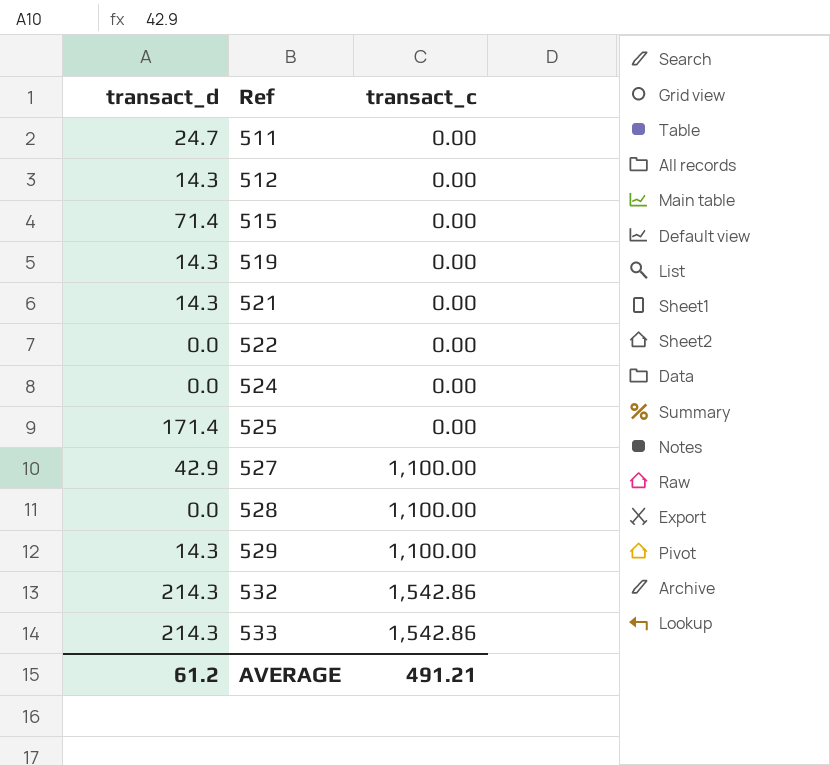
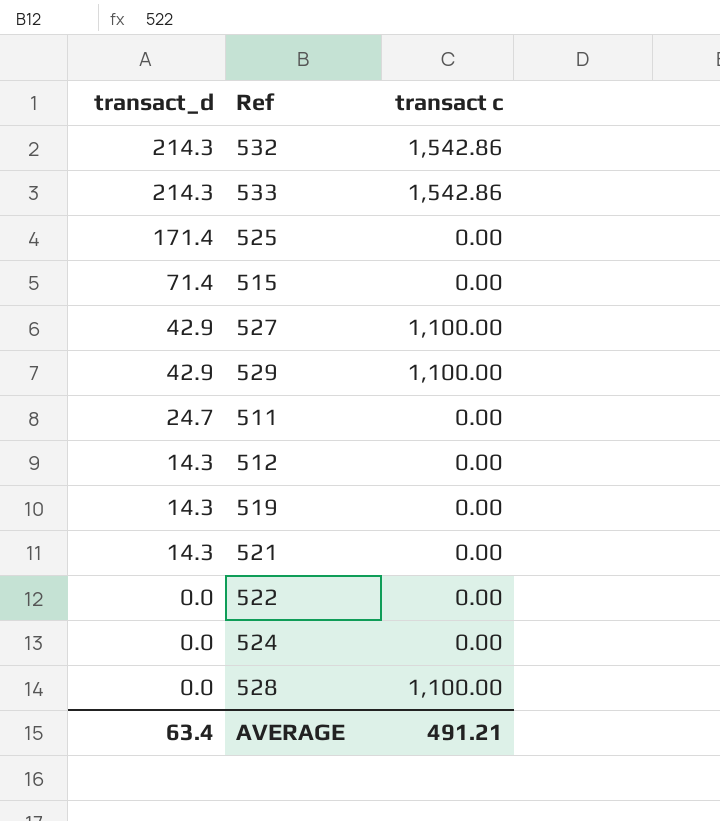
row order: Ref ascending -> transact_d descending
column name: transact_c -> transact c
529 | transact_d: 14.3 -> 42.9
AVERAGE | transact_d: 61.2 -> 63.4

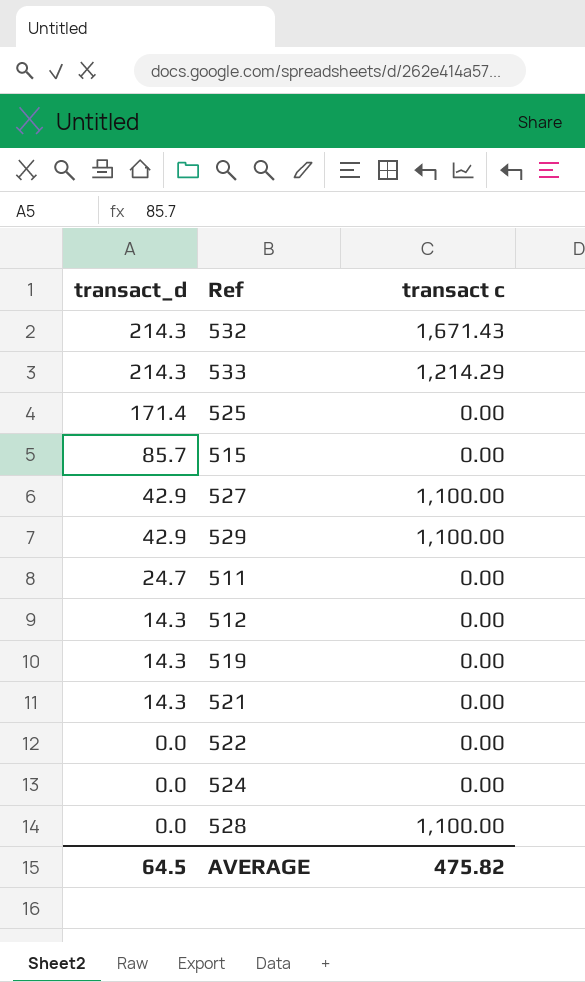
532 | transact c: 1,542.86 -> 1,671.43
533 | transact c: 1,542.86 -> 1,214.29
515 | transact_d: 71.4 -> 85.7
AVERAGE | transact_d: 63.4 -> 64.5
AVERAGE | transact c: 491.21 -> 475.82

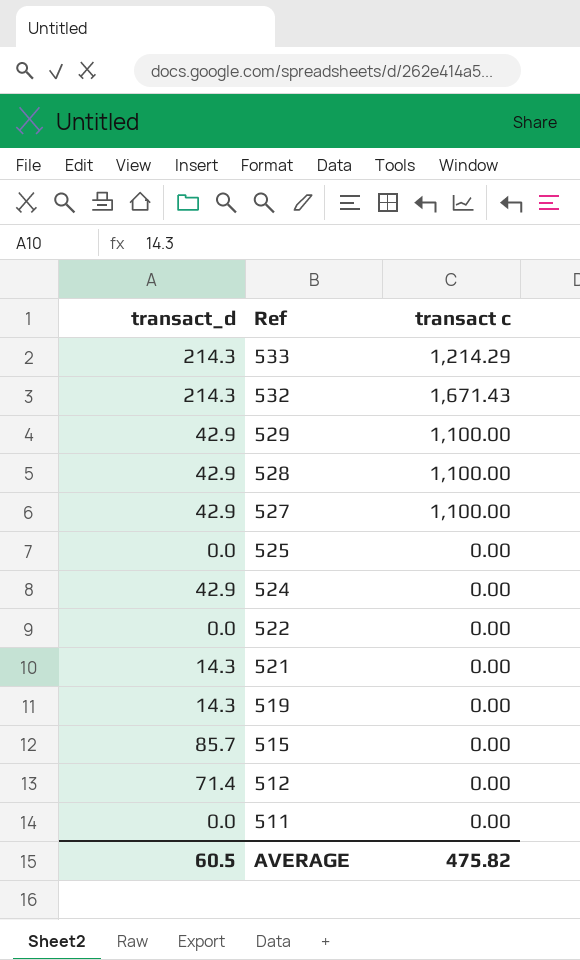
row order: transact_d descending -> Ref descending
528 | transact_d: 0.0 -> 42.9
525 | transact_d: 171.4 -> 0.0
524 | transact_d: 0.0 -> 42.9
512 | transact_d: 14.3 -> 71.4
511 | transact_d: 24.7 -> 0.0
AVERAGE | transact_d: 64.5 -> 60.5

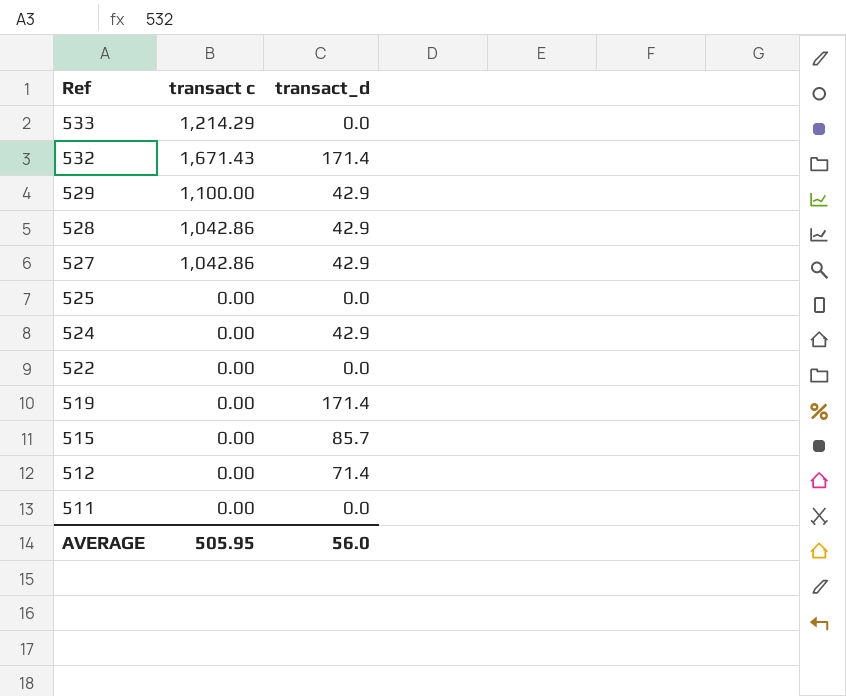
column transact_d | position: 1 -> 3
row 521: 14.3 | 0.00 -> none
533 | transact_d: 214.3 -> 0.0
532 | transact_d: 214.3 -> 171.4
528 | transact c: 1,100.00 -> 1,042.86
527 | transact c: 1,100.00 -> 1,042.86
519 | transact_d: 14.3 -> 171.4
AVERAGE | transact c: 475.82 -> 505.95
AVERAGE | transact_d: 60.5 -> 56.0

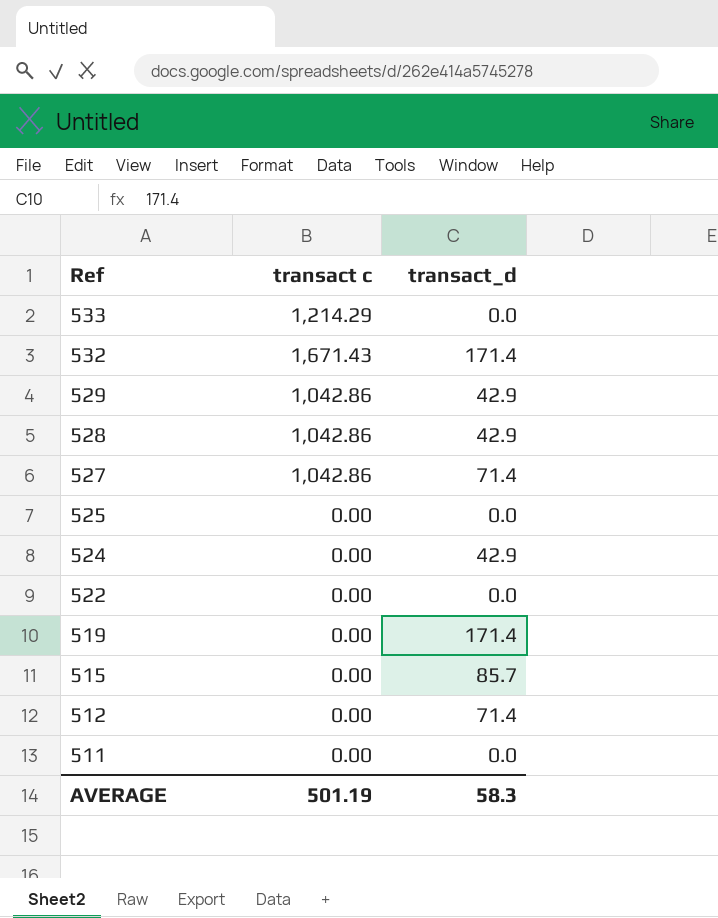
529 | transact c: 1,100.00 -> 1,042.86
527 | transact_d: 42.9 -> 71.4
AVERAGE | transact c: 505.95 -> 501.19
AVERAGE | transact_d: 56.0 -> 58.3

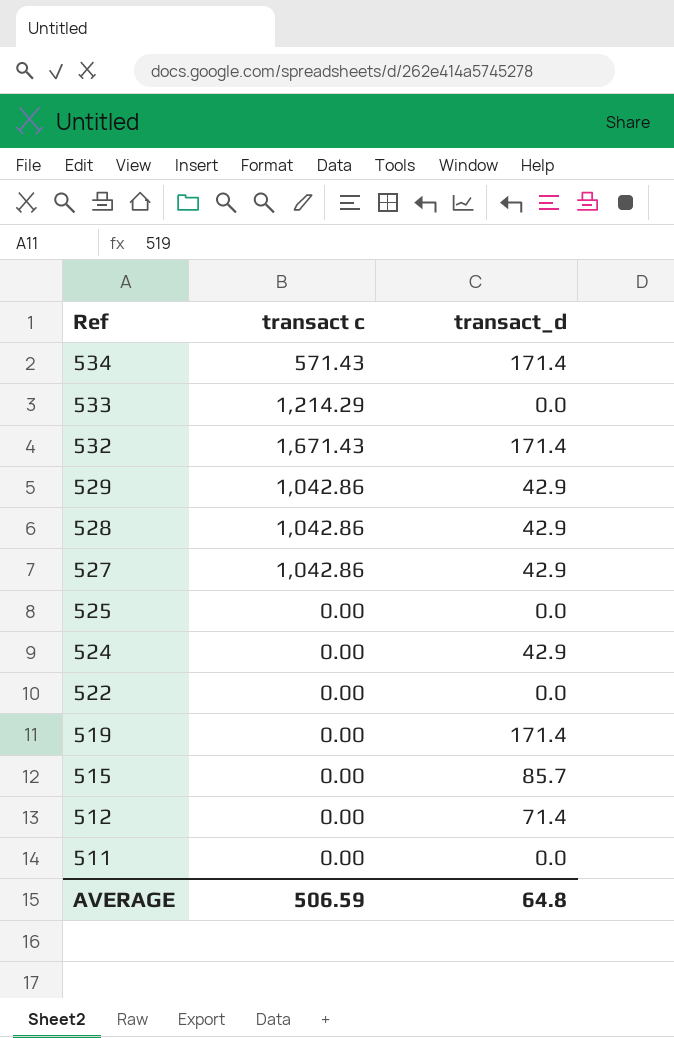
row 534: none -> 571.43 | 171.4
527 | transact_d: 71.4 -> 42.9
AVERAGE | transact c: 501.19 -> 506.59
AVERAGE | transact_d: 58.3 -> 64.8

